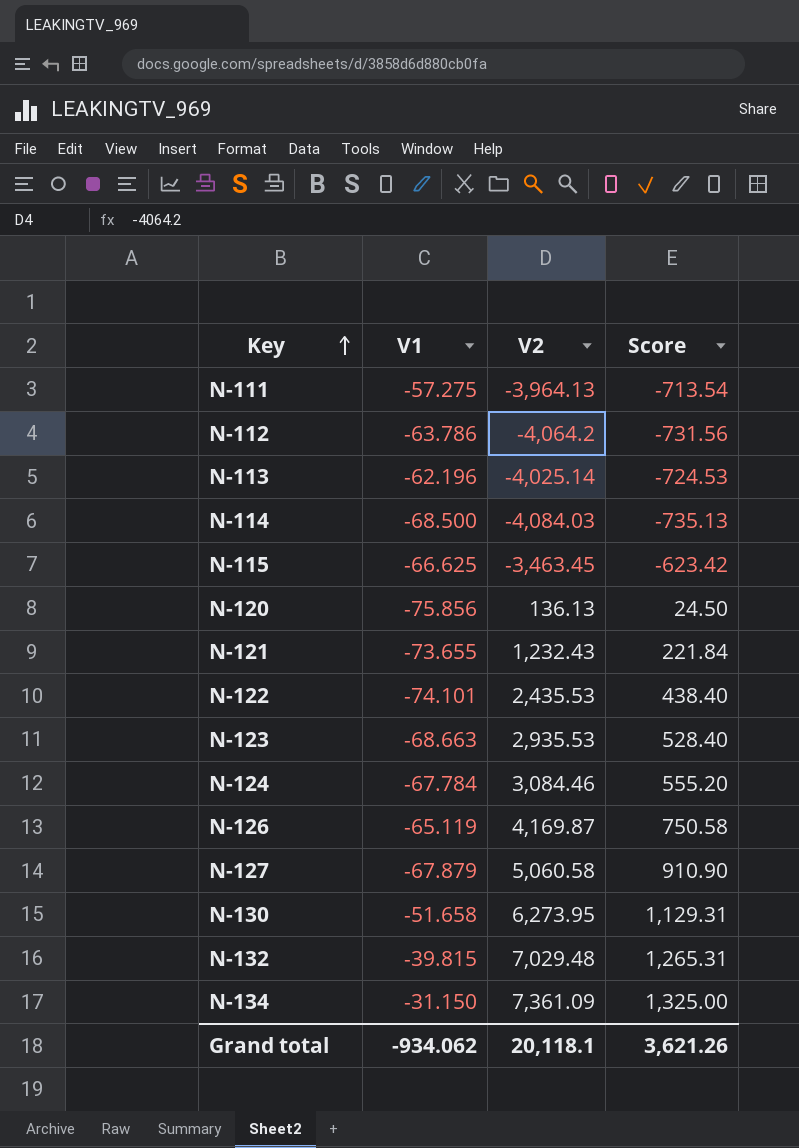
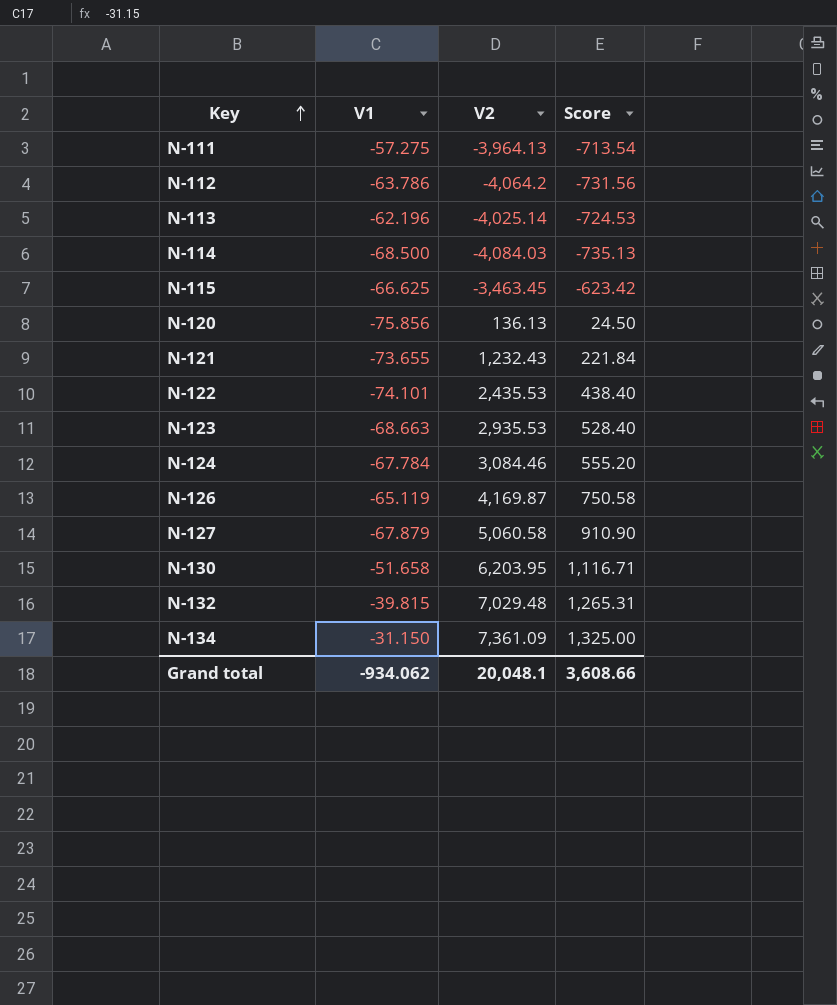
N-130 | V2: 6,273.95 -> 6,203.95
N-130 | Score: 1,129.31 -> 1,116.71
Grand total | V2: 20,118.1 -> 20,048.1
Grand total | Score: 3,621.26 -> 3,608.66

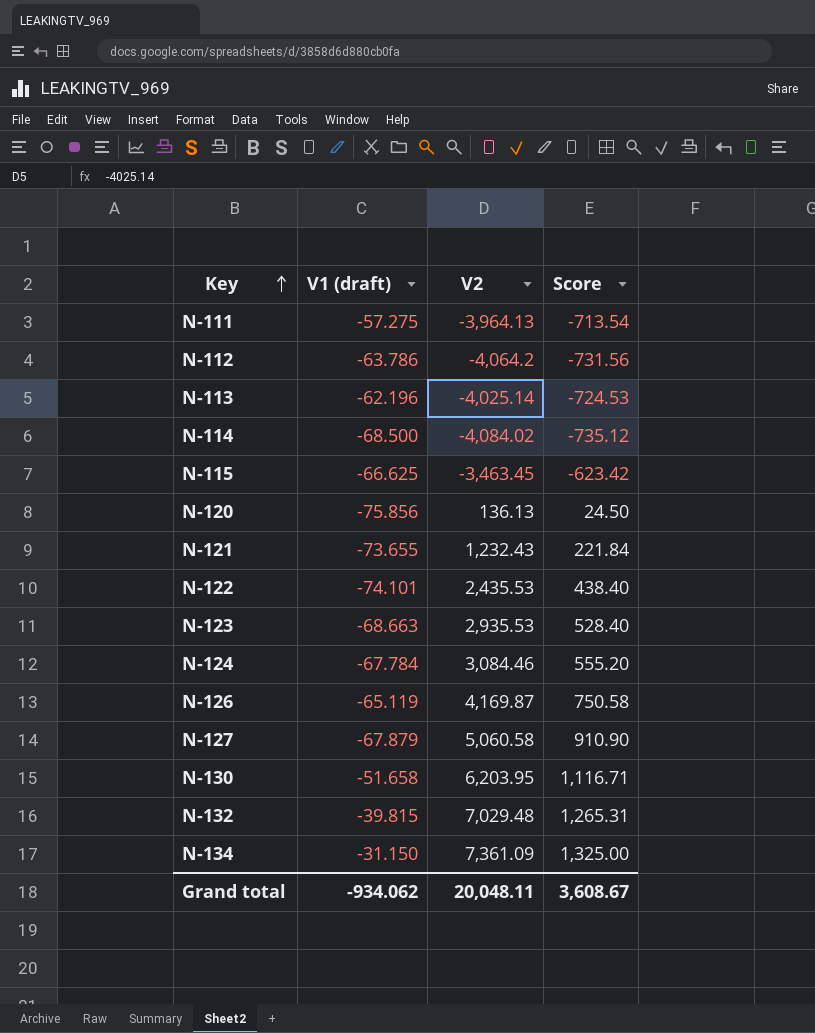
column name: V1 -> V1 (draft)
N-114 | V2: -4,084.03 -> -4,084.02
N-114 | Score: -735.13 -> -735.12
Grand total | V2: 20,048.1 -> 20,048.11
Grand total | Score: 3,608.66 -> 3,608.67

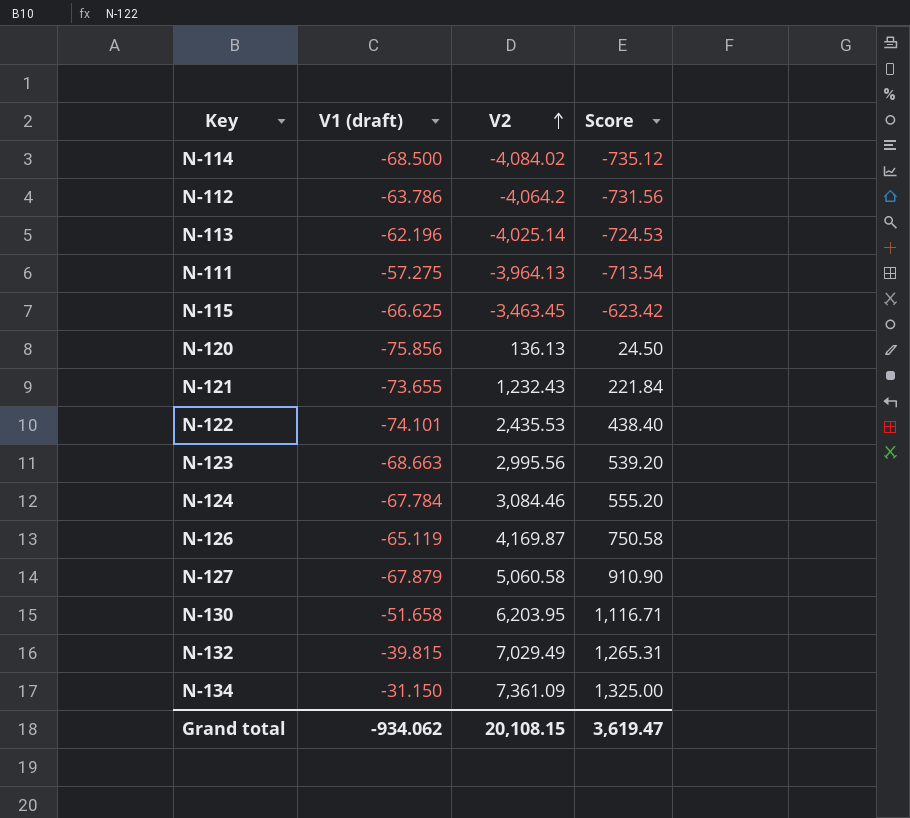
row order: Key ascending -> V2 ascending
N-123 | V2: 2,935.53 -> 2,995.56
N-123 | Score: 528.40 -> 539.20
N-132 | V2: 7,029.48 -> 7,029.49
Grand total | V2: 20,048.11 -> 20,108.15
Grand total | Score: 3,608.67 -> 3,619.47

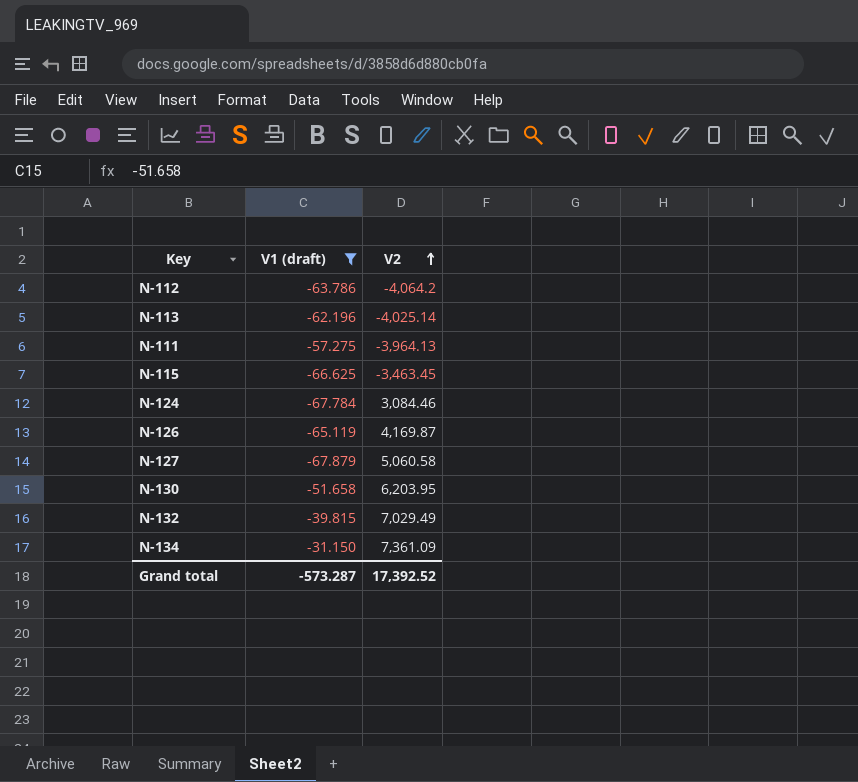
filter: none -> V1 (draft) >= -67.879
column Score | formula: [V2] * 0.18 -> none
Grand total | V1 (draft): -934.062 -> -573.287
Grand total | V2: 20,108.15 -> 17,392.52

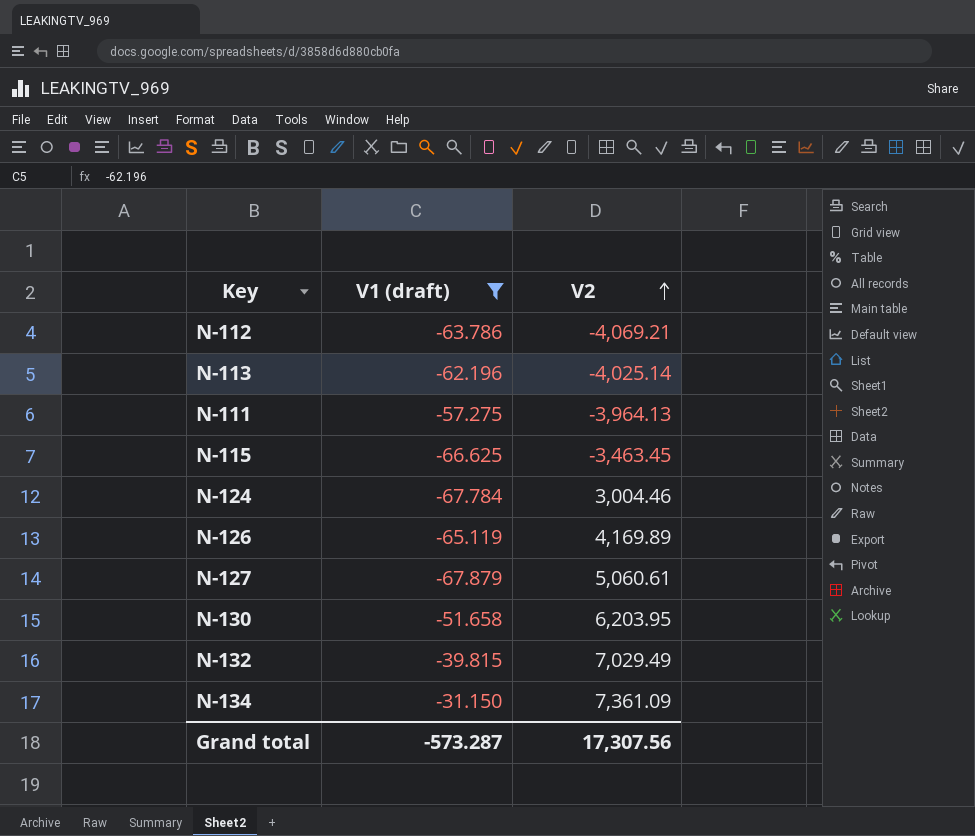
N-112 | V2: -4,064.2 -> -4,069.21
N-124 | V2: 3,084.46 -> 3,004.46
N-126 | V2: 4,169.87 -> 4,169.89
N-127 | V2: 5,060.58 -> 5,060.61
Grand total | V2: 17,392.52 -> 17,307.56

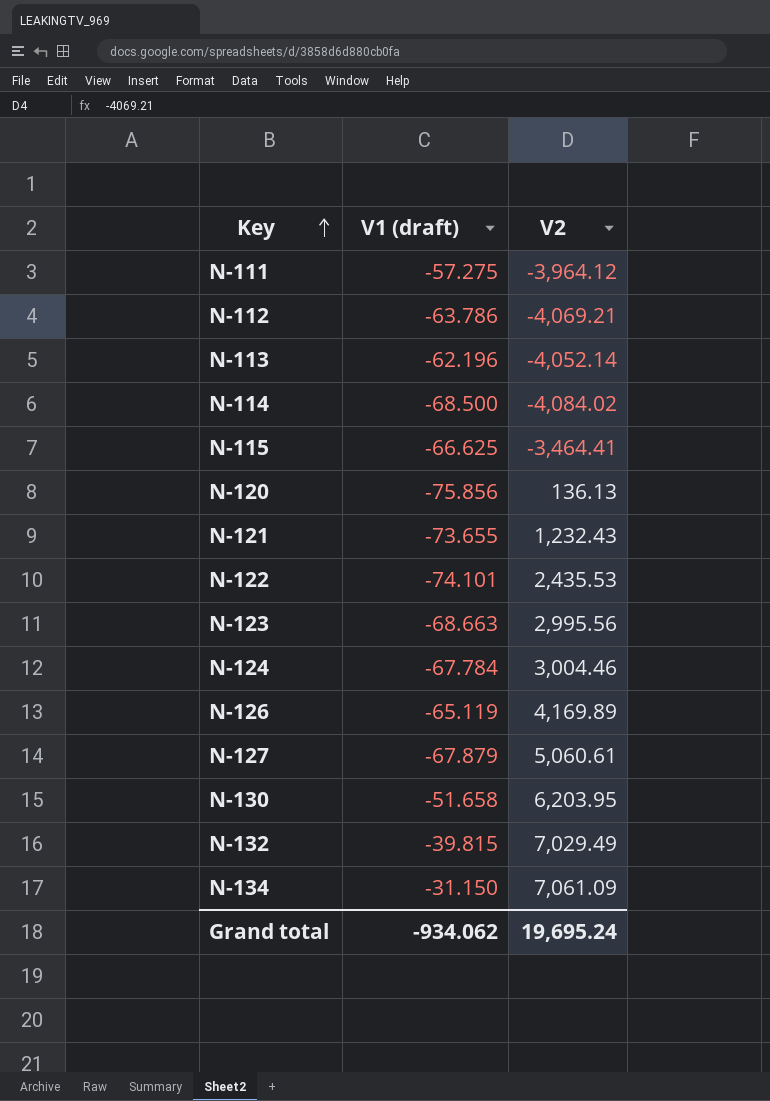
filter: V1 (draft) >= -67.879 -> none
row order: V2 ascending -> Key ascending
N-111 | V2: -3,964.13 -> -3,964.12
N-113 | V2: -4,025.14 -> -4,052.14
N-115 | V2: -3,463.45 -> -3,464.41
N-134 | V2: 7,361.09 -> 7,061.09
Grand total | V1 (draft): -573.287 -> -934.062
Grand total | V2: 17,307.56 -> 19,695.24

